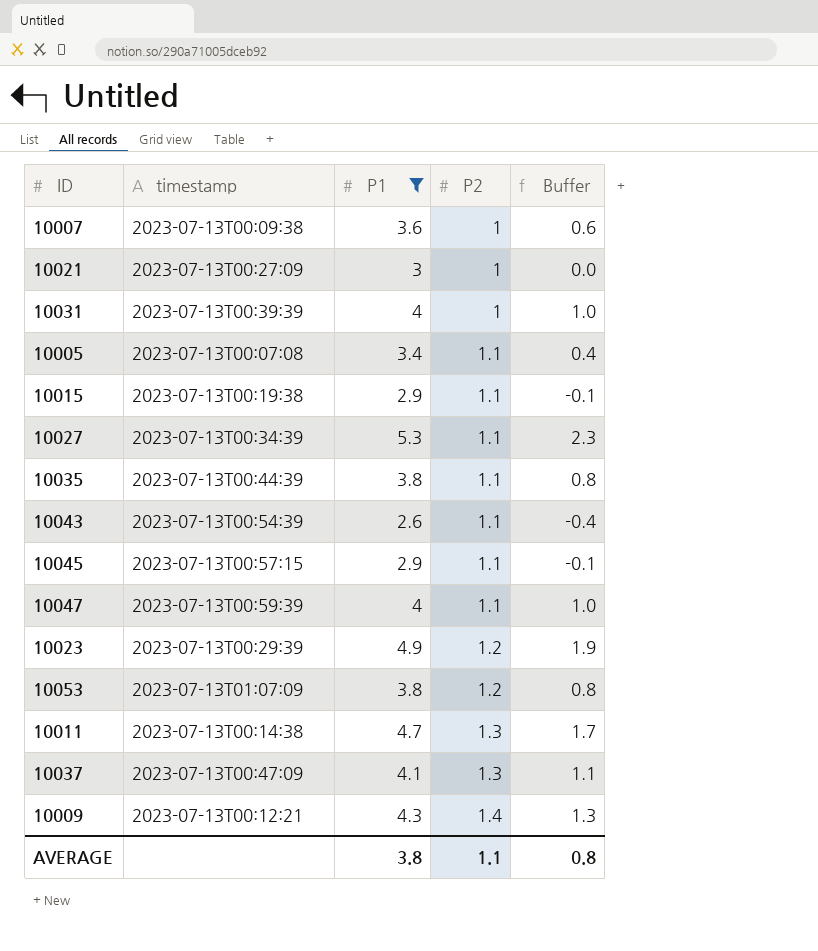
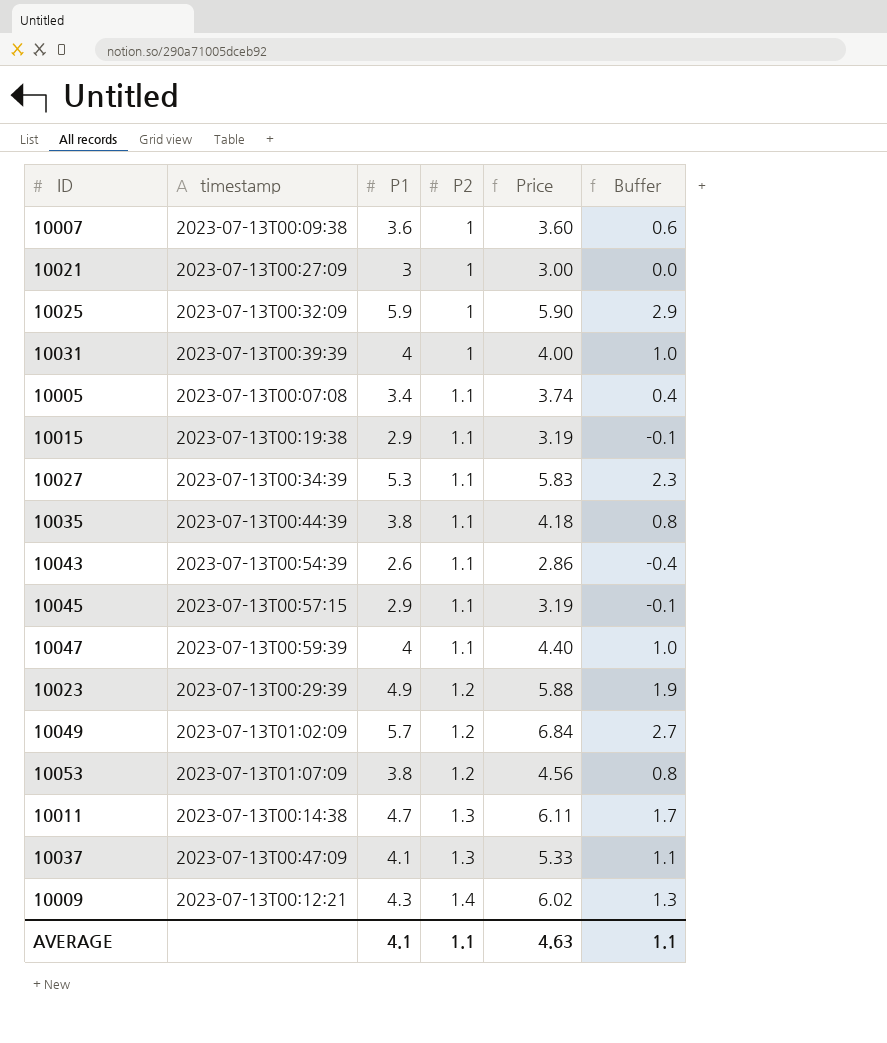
filter: P1 <= 5.3 -> none
column Price | formula: none -> [P1] * [P2]
AVERAGE | P1: 3.8 -> 4.1
AVERAGE | Buffer: 0.8 -> 1.1

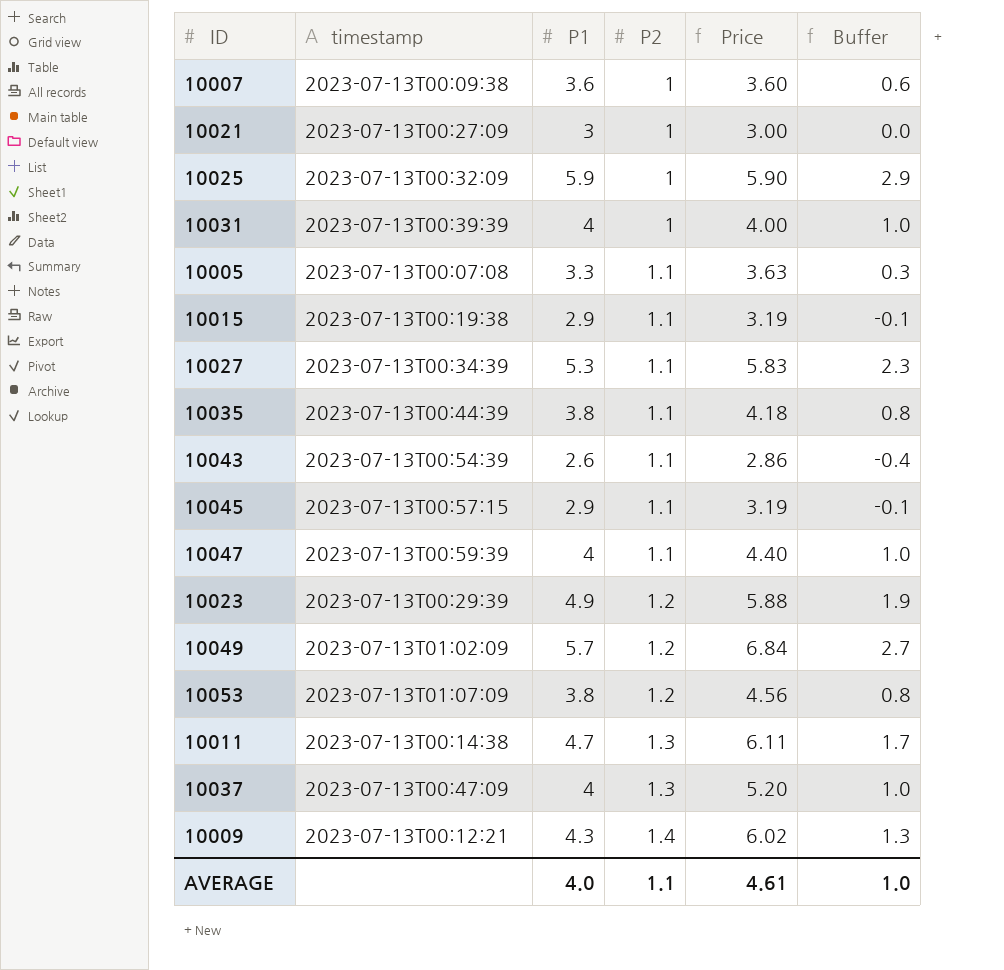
10005 | P1: 3.4 -> 3.3
10005 | Price: 3.74 -> 3.63
10005 | Buffer: 0.4 -> 0.3
10037 | P1: 4.1 -> 4
10037 | Price: 5.33 -> 5.20
10037 | Buffer: 1.1 -> 1.0
AVERAGE | P1: 4.1 -> 4.0
AVERAGE | Price: 4.63 -> 4.61
AVERAGE | Buffer: 1.1 -> 1.0

